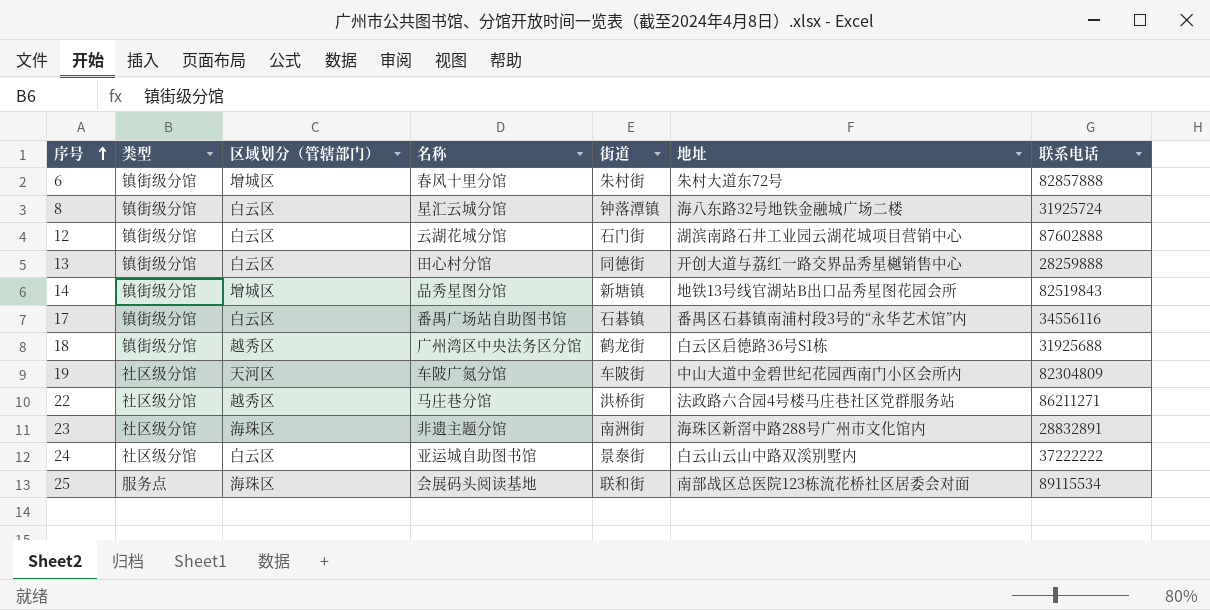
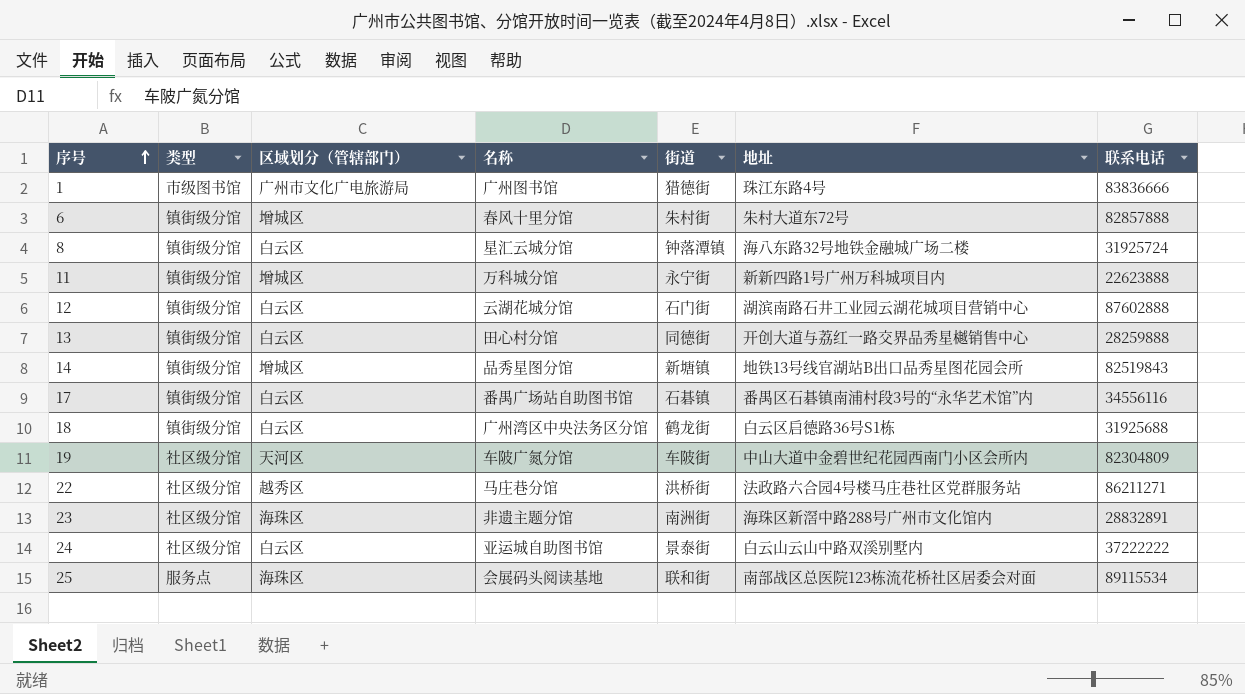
row 1: none -> 市级图书馆 | 广州市文化广电旅游局 | 广州图书馆 | 猎德街 | 珠江东路4号 | 83836666
row 11: none -> 镇街级分馆 | 增城区 | 万科城分馆 | 永宁街 | 新新四路1号广州万科城项目内 | 22623888
18 | 区域划分（管辖部门）: 越秀区 -> 白云区

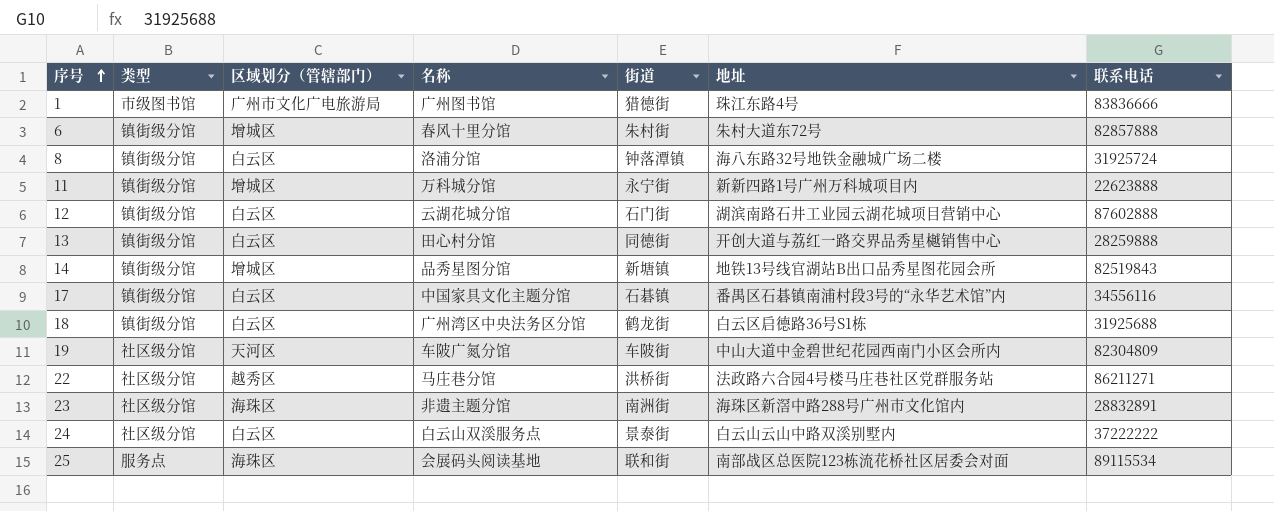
8 | 名称: 星汇云城分馆 -> 洛浦分馆
17 | 名称: 番禺广场站自助图书馆 -> 中国家具文化主题分馆
24 | 名称: 亚运城自助图书馆 -> 白云山双溪服务点

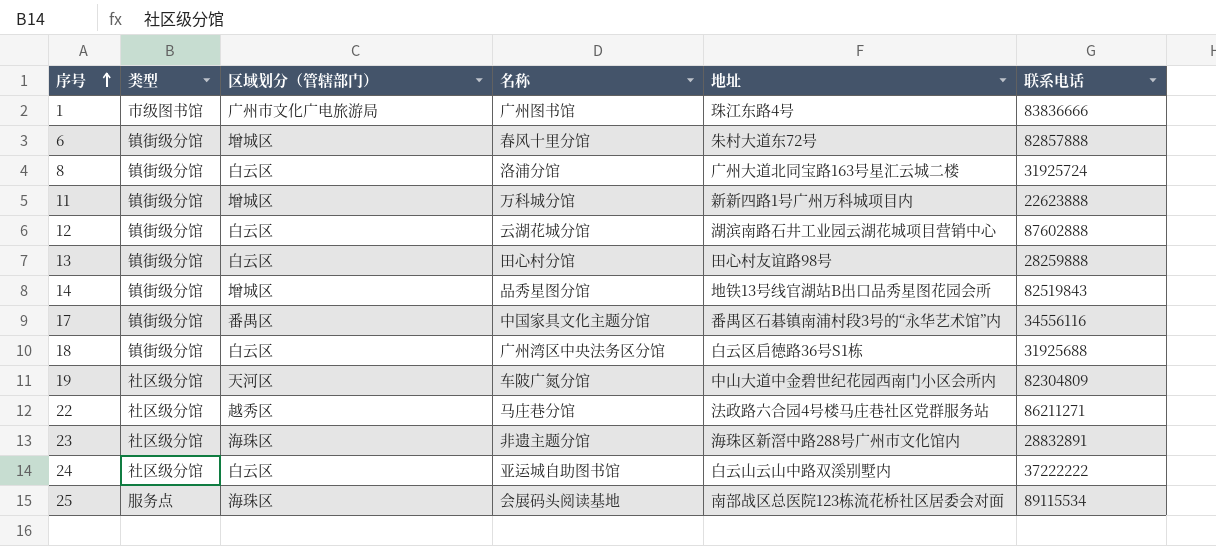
column 街道 | position: 5 -> none
8 | 地址: 海八东路32号地铁金融城广场二楼 -> 广州大道北同宝路163号星汇云城二楼
13 | 地址: 开创大道与荔红一路交界品秀星樾销售中心 -> 田心村友谊路98号
17 | 区域划分（管辖部门）: 白云区 -> 番禺区
24 | 名称: 白云山双溪服务点 -> 亚运城自助图书馆

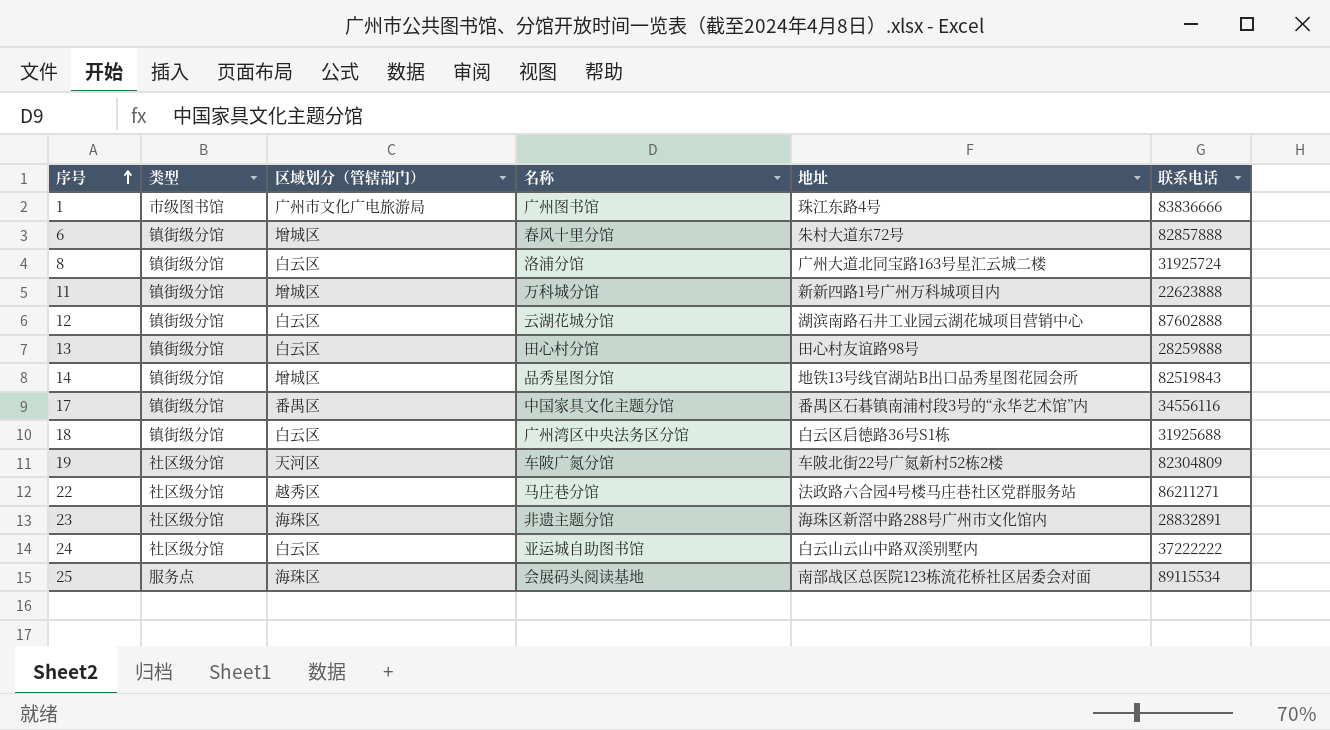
19 | 地址: 中山大道中金碧世纪花园西南门小区会所内 -> 车陂北街22号广氮新村52栋2楼

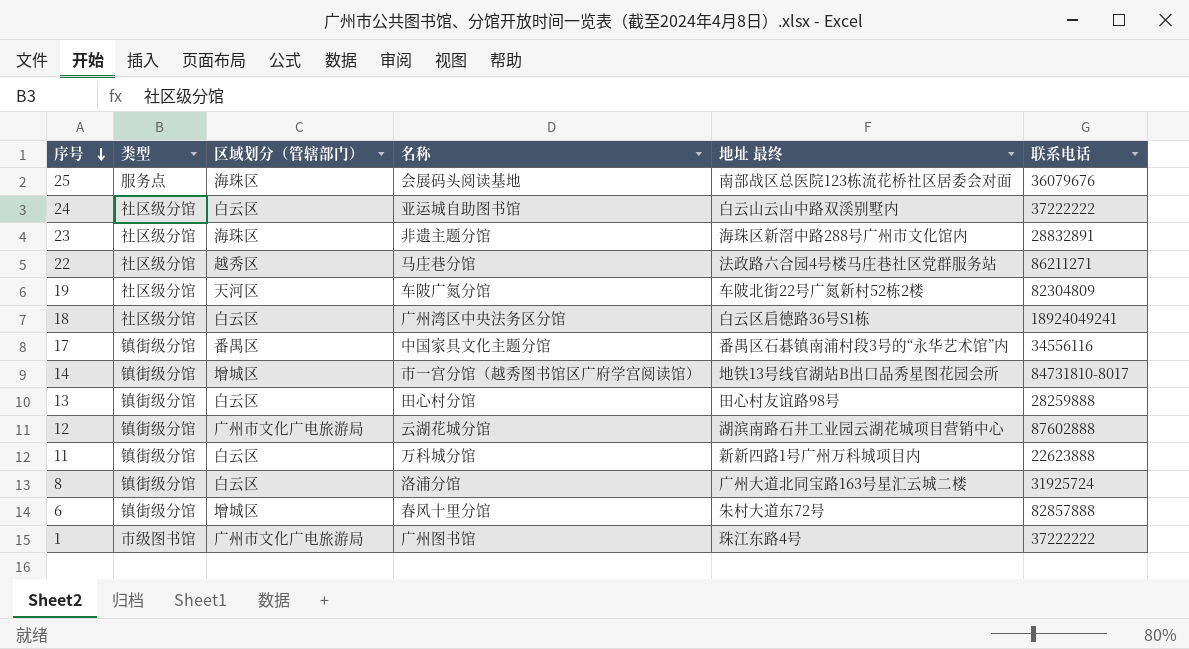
row order: 序号 ascending -> 序号 descending
column name: 地址 -> 地址 最终
25 | 联系电话: 89115534 -> 36079676
18 | 类型: 镇街级分馆 -> 社区级分馆
18 | 联系电话: 31925688 -> 18924049241
14 | 名称: 品秀星图分馆 -> 市一宫分馆（越秀图书馆区广府学宫阅读馆）
14 | 联系电话: 82519843 -> 84731810-8017
12 | 区域划分（管辖部门）: 白云区 -> 广州市文化广电旅游局
11 | 区域划分（管辖部门）: 增城区 -> 白云区
1 | 联系电话: 83836666 -> 37222222

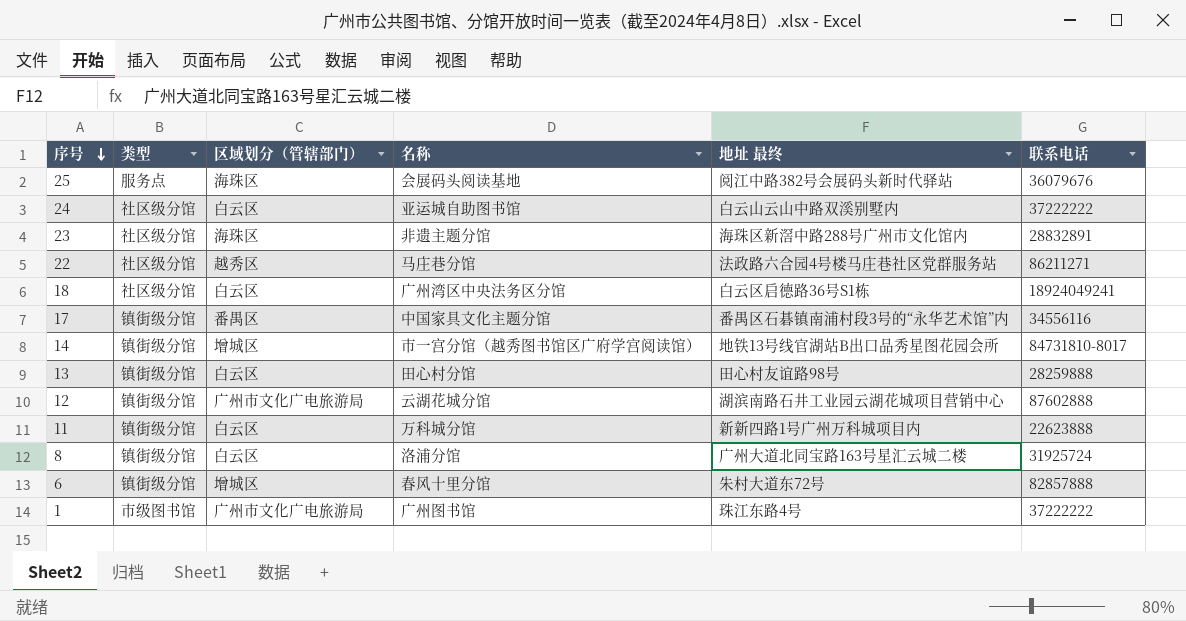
row 19: 社区级分馆 | 天河区 | 车陂广氮分馆 | 车陂北街22号广氮新村52栋2楼 | 82304809 -> none
25 | 地址 最终: 南部战区总医院123栋流花桥社区居委会对面 -> 阅江中路382号会展码头新时代驿站

